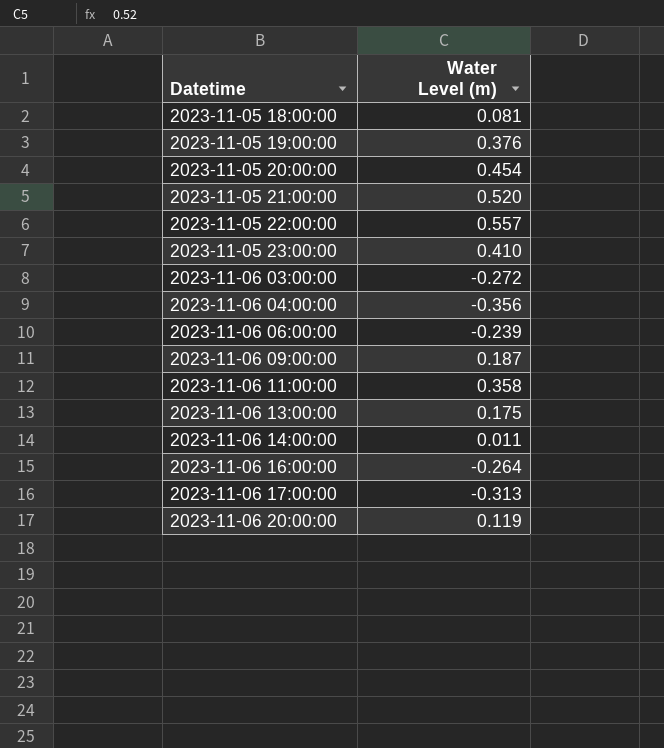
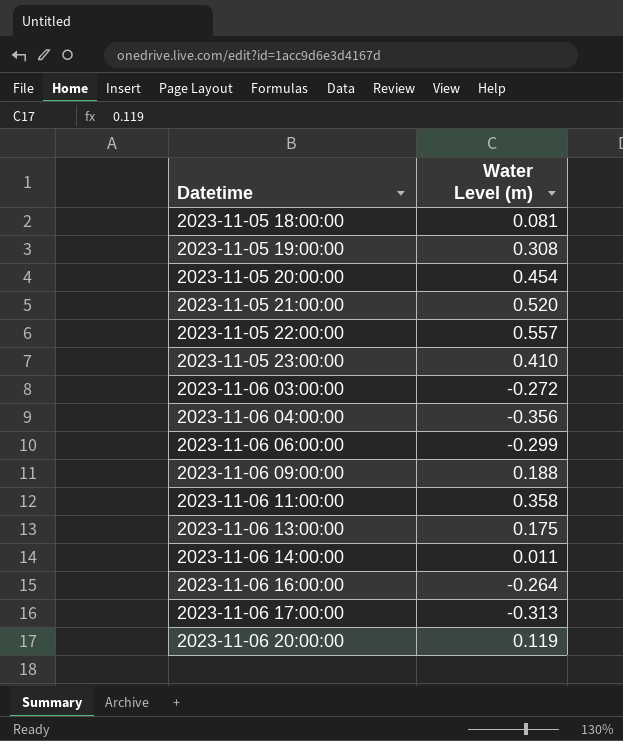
2023-11-05 19:00:00 | Water Level (m): 0.376 -> 0.308
2023-11-06 06:00:00 | Water Level (m): -0.239 -> -0.299
2023-11-06 09:00:00 | Water Level (m): 0.187 -> 0.188

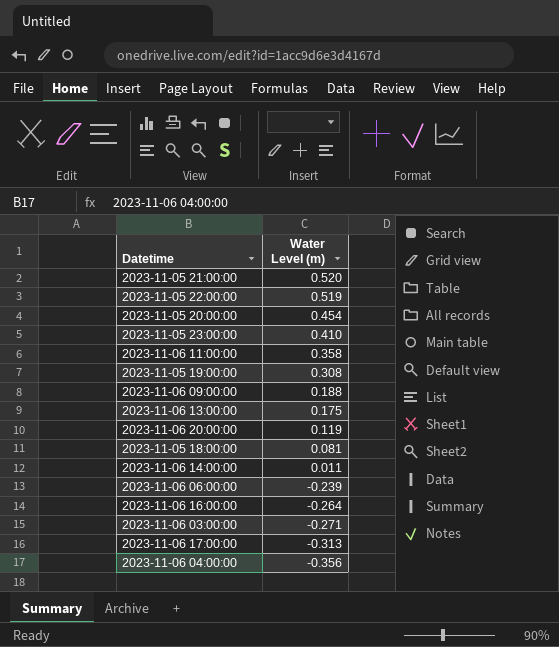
row order: Datetime ascending -> Water Level (m) descending
2023-11-05 22:00:00 | Water Level (m): 0.557 -> 0.519
2023-11-06 06:00:00 | Water Level (m): -0.299 -> -0.239
2023-11-06 03:00:00 | Water Level (m): -0.272 -> -0.271

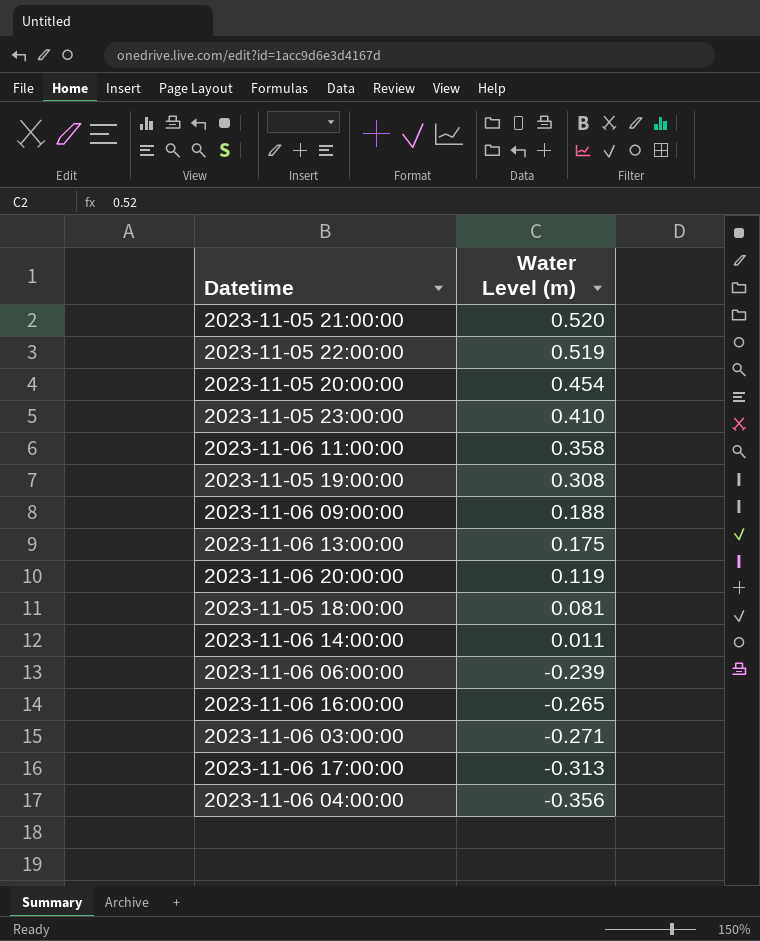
2023-11-06 16:00:00 | Water Level (m): -0.264 -> -0.265

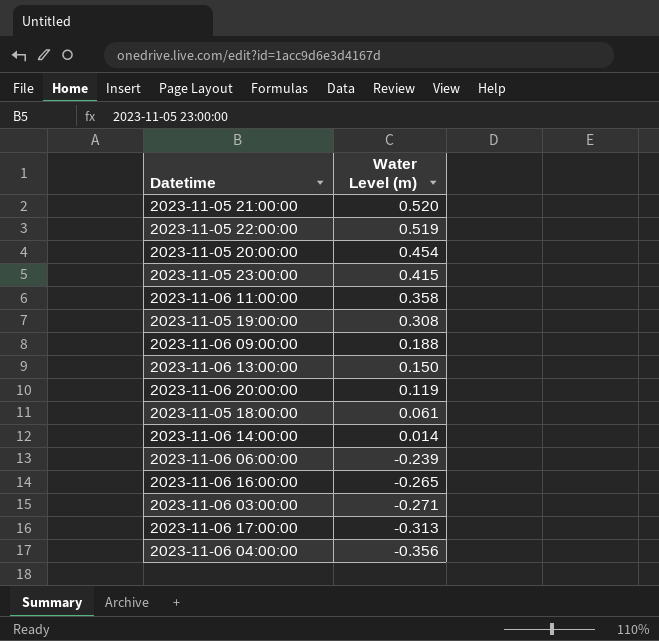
2023-11-05 23:00:00 | Water Level (m): 0.410 -> 0.415
2023-11-06 13:00:00 | Water Level (m): 0.175 -> 0.150
2023-11-05 18:00:00 | Water Level (m): 0.081 -> 0.061
2023-11-06 14:00:00 | Water Level (m): 0.011 -> 0.014

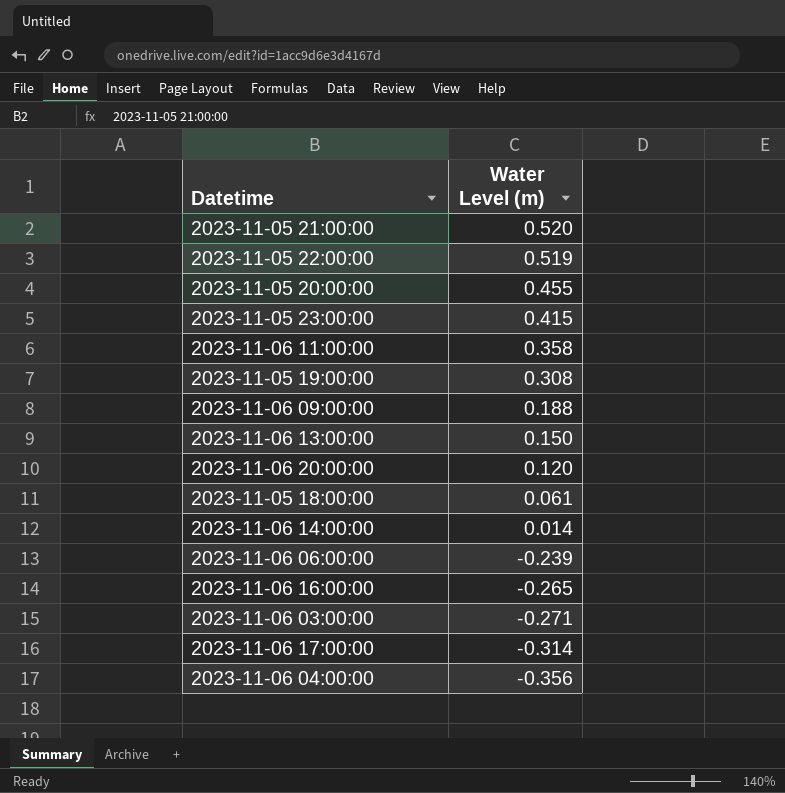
2023-11-05 20:00:00 | Water Level (m): 0.454 -> 0.455
2023-11-06 20:00:00 | Water Level (m): 0.119 -> 0.120
2023-11-06 17:00:00 | Water Level (m): -0.313 -> -0.314

